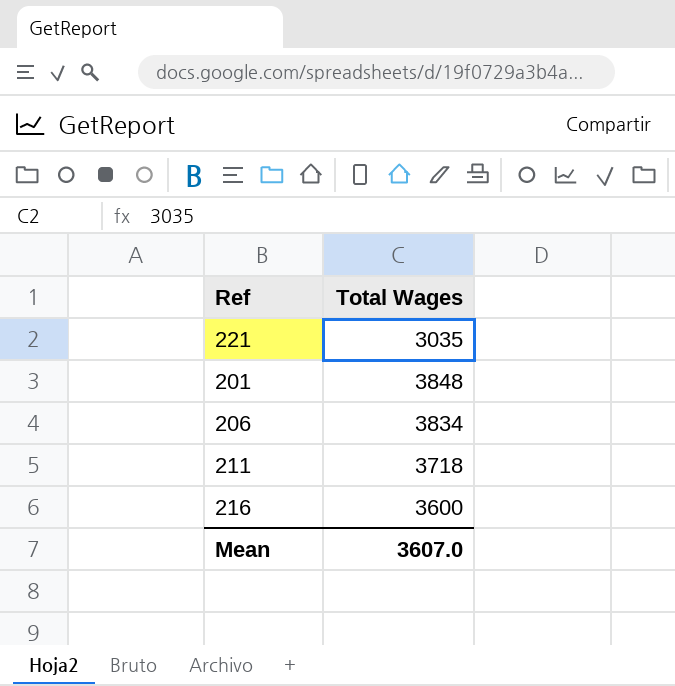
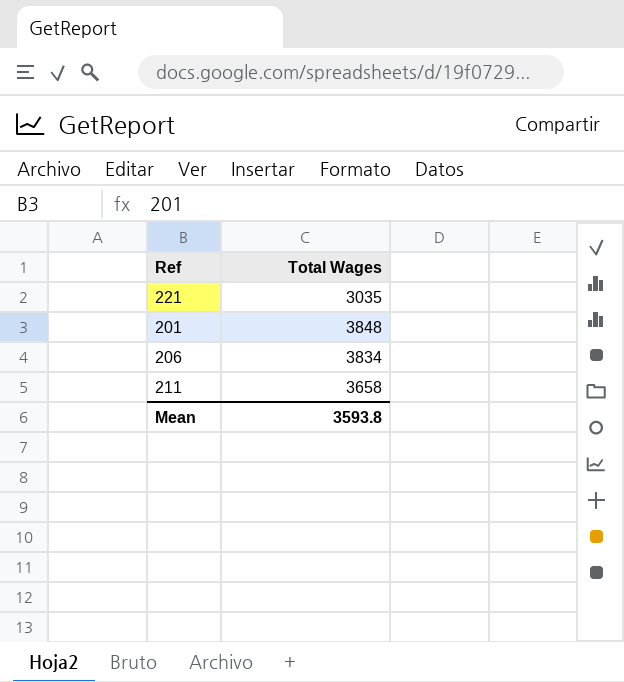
row 216: 3600 -> none
211 | Total Wages: 3718 -> 3658
Mean | Total Wages: 3607.0 -> 3593.8

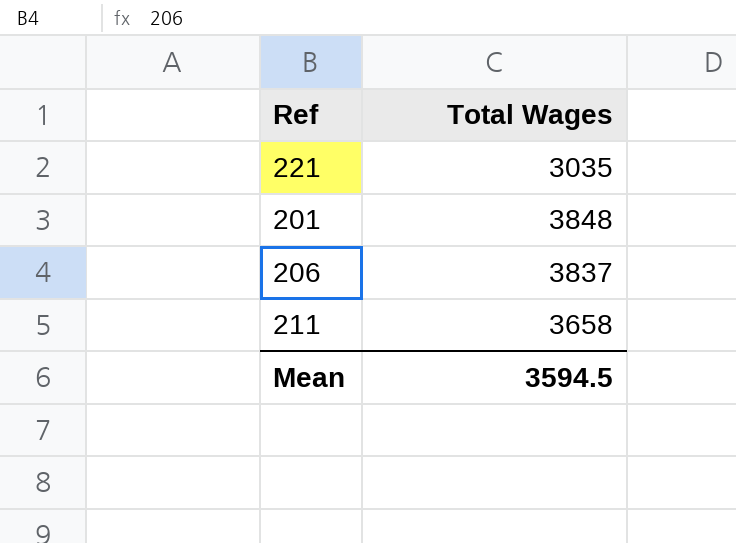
206 | Total Wages: 3834 -> 3837
Mean | Total Wages: 3593.8 -> 3594.5

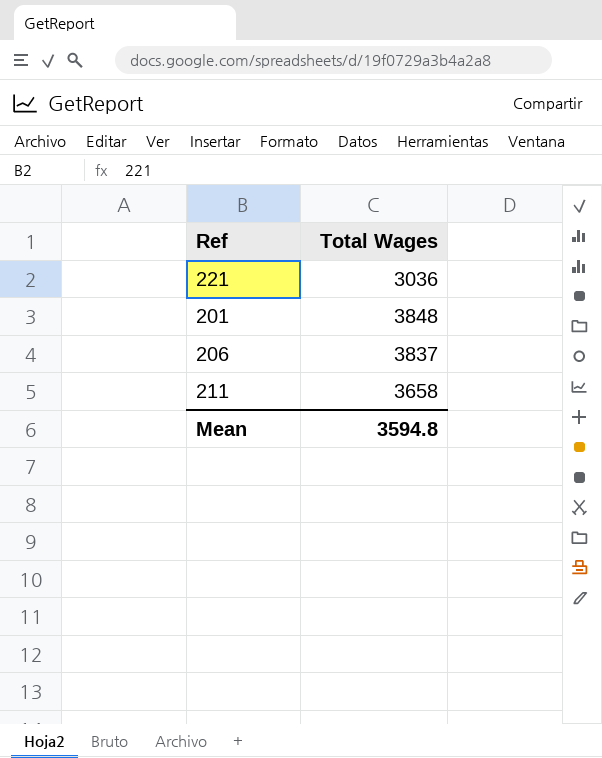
221 | Total Wages: 3035 -> 3036
Mean | Total Wages: 3594.5 -> 3594.8

